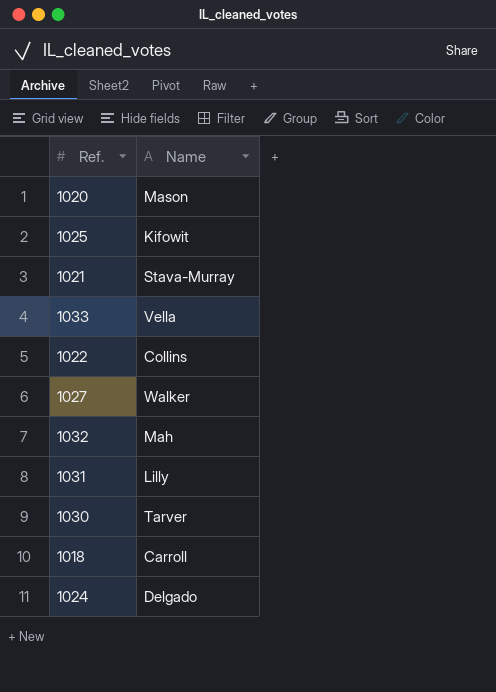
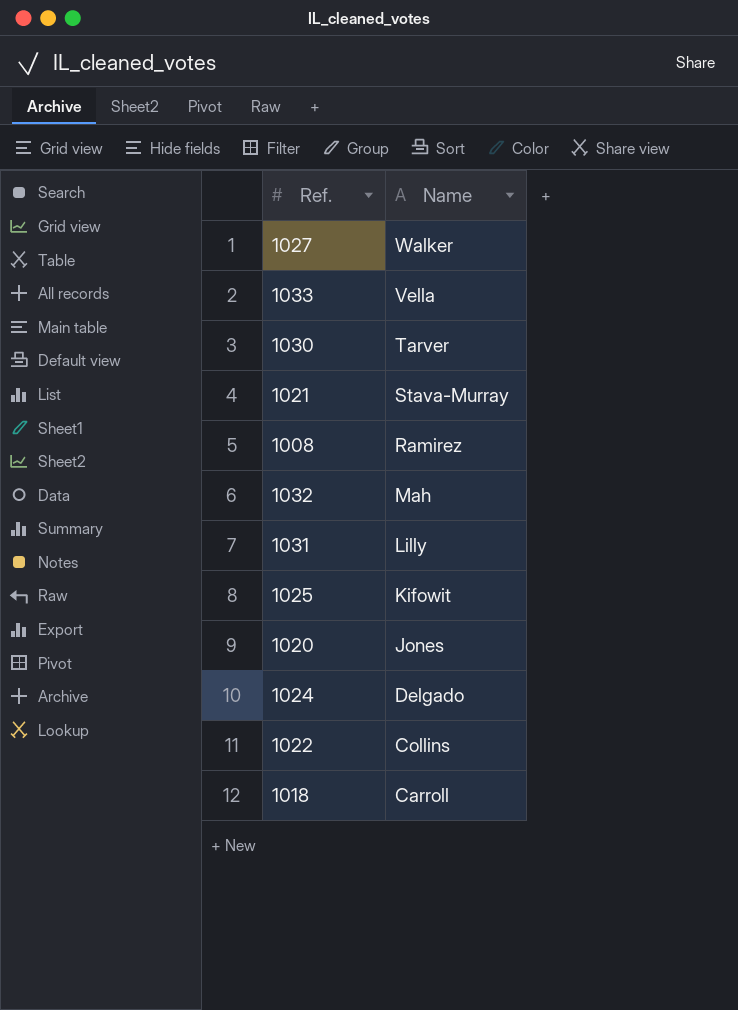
row order: none -> Name descending
row 1008: none -> Ramirez
1020 | Name: Mason -> Jones

